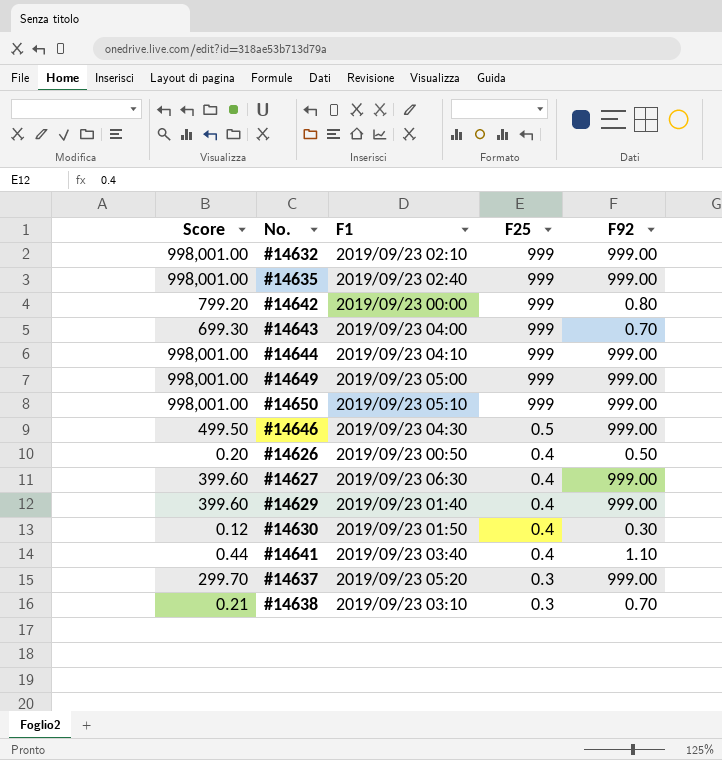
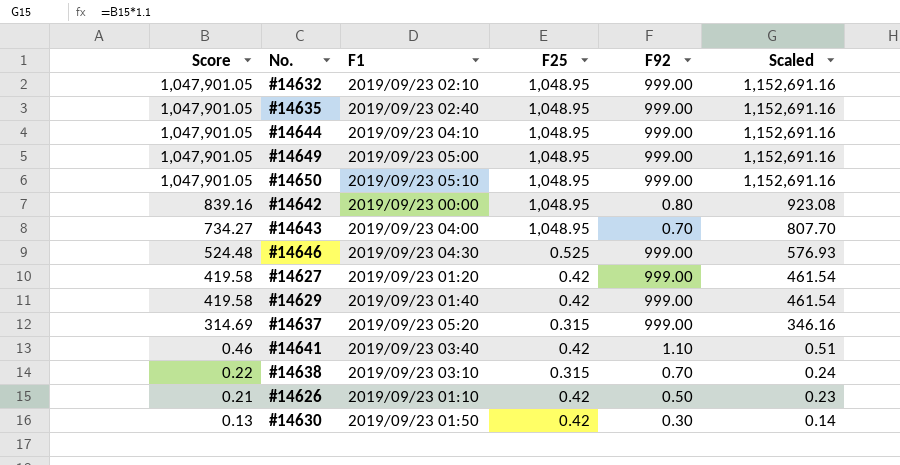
row order: F25 descending -> Score descending
column Scaled | formula: none -> [Score] * 1.1
#14632 | Score: 998,001.00 -> 1,047,901.05
#14632 | F25: 999 -> 1,048.95
#14635 | Score: 998,001.00 -> 1,047,901.05
#14635 | F25: 999 -> 1,048.95
#14644 | Score: 998,001.00 -> 1,047,901.05
#14644 | F25: 999 -> 1,048.95
#14649 | Score: 998,001.00 -> 1,047,901.05
#14649 | F25: 999 -> 1,048.95
#14650 | Score: 998,001.00 -> 1,047,901.05
#14650 | F25: 999 -> 1,048.95
#14642 | Score: 799.20 -> 839.16
#14642 | F25: 999 -> 1,048.95
#14643 | Score: 699.30 -> 734.27
#14643 | F25: 999 -> 1,048.95
#14646 | Score: 499.50 -> 524.48
#14646 | F25: 0.5 -> 0.525
#14627 | Score: 399.60 -> 419.58
#14627 | F1: 2019/09/23 06:30 -> 2019/09/23 01:20
#14627 | F25: 0.4 -> 0.42
#14629 | Score: 399.60 -> 419.58
#14629 | F25: 0.4 -> 0.42
#14637 | Score: 299.70 -> 314.69
#14637 | F25: 0.3 -> 0.315
#14641 | Score: 0.44 -> 0.46
#14641 | F25: 0.4 -> 0.42
#14638 | Score: 0.21 -> 0.22
#14638 | F25: 0.3 -> 0.315
#14626 | Score: 0.20 -> 0.21
#14626 | F1: 2019/09/23 00:50 -> 2019/09/23 01:10
#14626 | F25: 0.4 -> 0.42
#14630 | Score: 0.12 -> 0.13
#14630 | F25: 0.4 -> 0.42

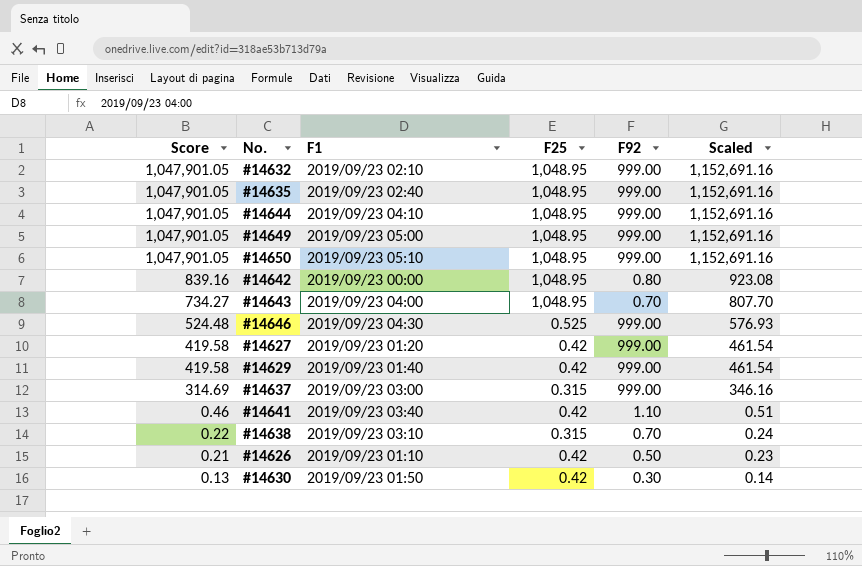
#14637 | F1: 2019/09/23 05:20 -> 2019/09/23 03:00

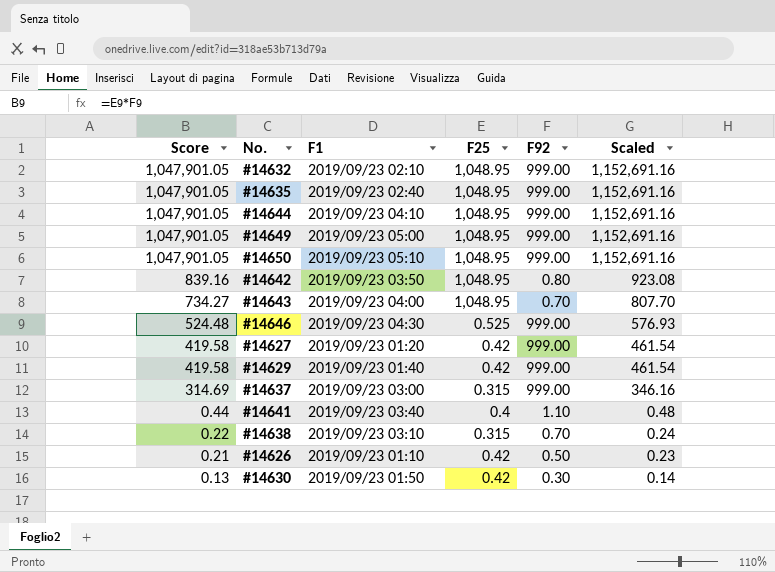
#14642 | F1: 2019/09/23 00:00 -> 2019/09/23 03:50
#14641 | Score: 0.46 -> 0.44
#14641 | F25: 0.42 -> 0.4
#14641 | Scaled: 0.51 -> 0.48

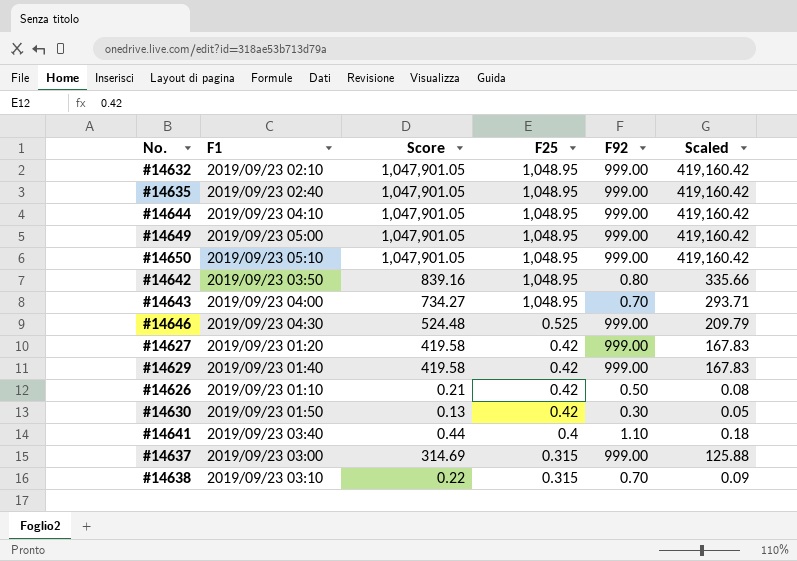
row order: Score descending -> F25 descending
column Score | position: 1 -> 3
column Scaled | formula: [Score] * 1.1 -> [Score] * 0.4

